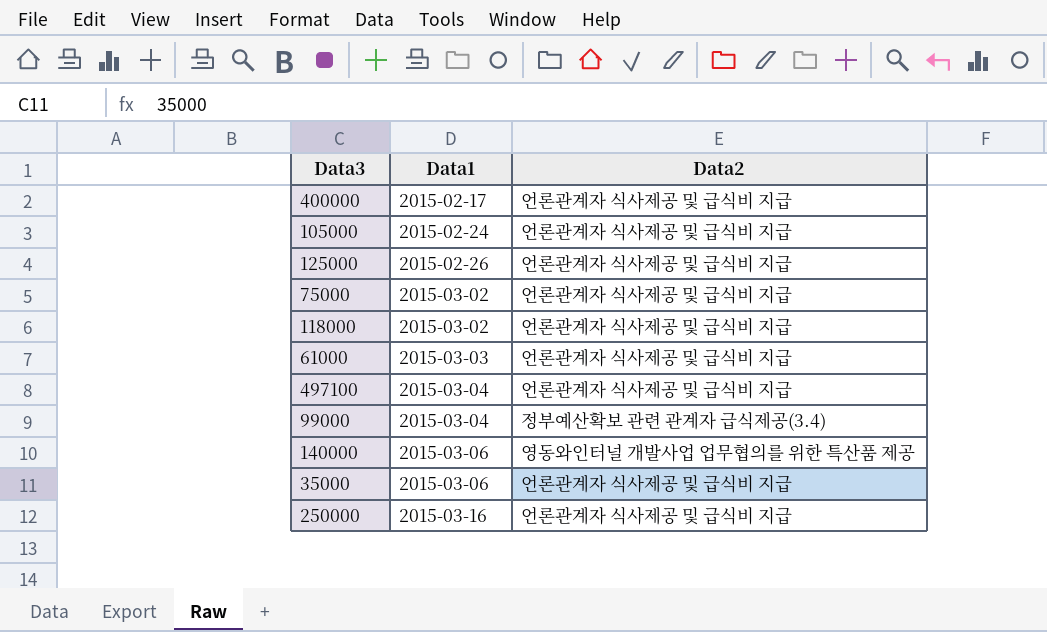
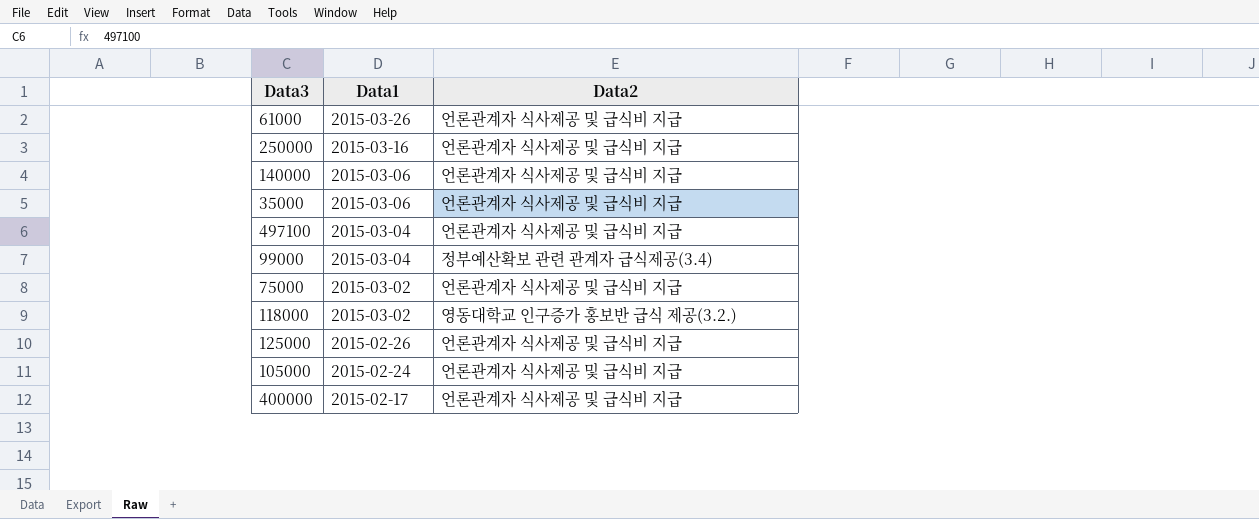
row order: Data1 ascending -> Data1 descending
61000 | Data1: 2015-03-03 -> 2015-03-26
140000 | Data2: 영동와인터널 개발사업 업무협의를 위한 특산품 제공 -> 언론관계자 식사제공 및 급식비 지급
118000 | Data2: 언론관계자 식사제공 및 급식비 지급 -> 영동대학교 인구증가 홍보반 급식 제공(3.2.)

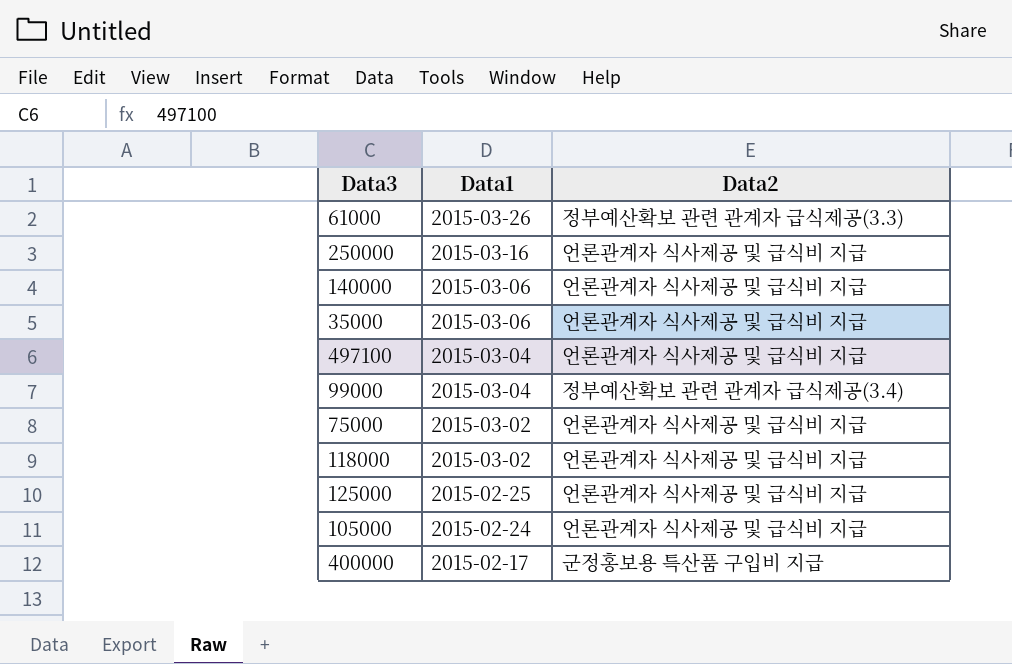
61000 | Data2: 언론관계자 식사제공 및 급식비 지급 -> 정부예산확보 관련 관계자 급식제공(3.3)
118000 | Data2: 영동대학교 인구증가 홍보반 급식 제공(3.2.) -> 언론관계자 식사제공 및 급식비 지급
125000 | Data1: 2015-02-26 -> 2015-02-25
400000 | Data2: 언론관계자 식사제공 및 급식비 지급 -> 군정홍보용 특산품 구입비 지급

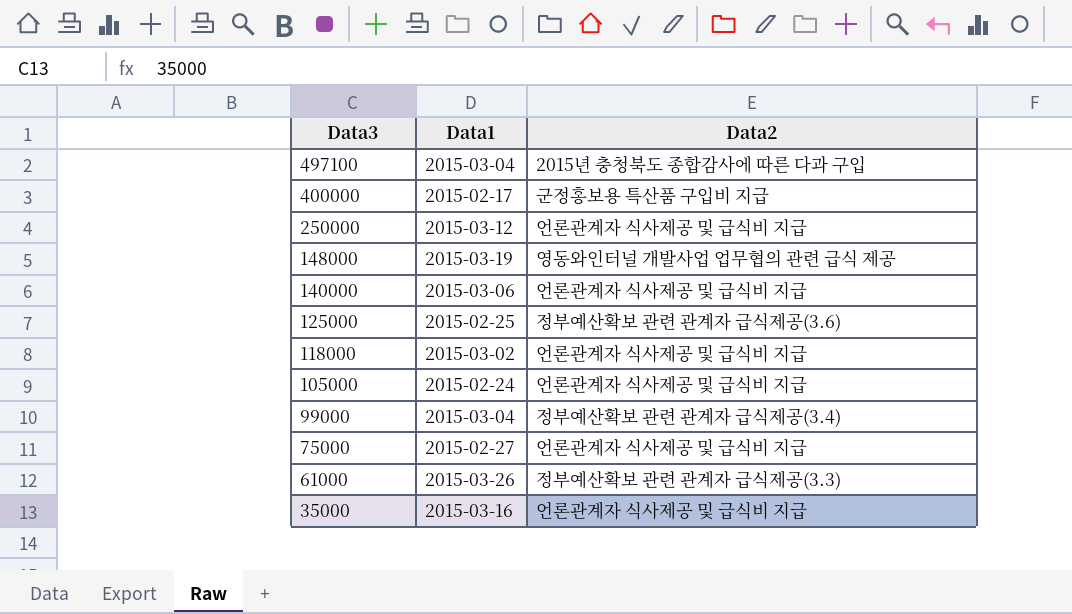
row order: Data1 descending -> Data3 descending
497100 | Data2: 언론관계자 식사제공 및 급식비 지급 -> 2015년 충청북도 종합감사에 따른 다과 구입
250000 | Data1: 2015-03-16 -> 2015-03-12
row 148000: none -> 2015-03-19 | 영동와인터널 개발사업 업무협의 관련 급식 제공
125000 | Data2: 언론관계자 식사제공 및 급식비 지급 -> 정부예산확보 관련 관계자 급식제공(3.6)
75000 | Data1: 2015-03-02 -> 2015-02-27
35000 | Data1: 2015-03-06 -> 2015-03-16

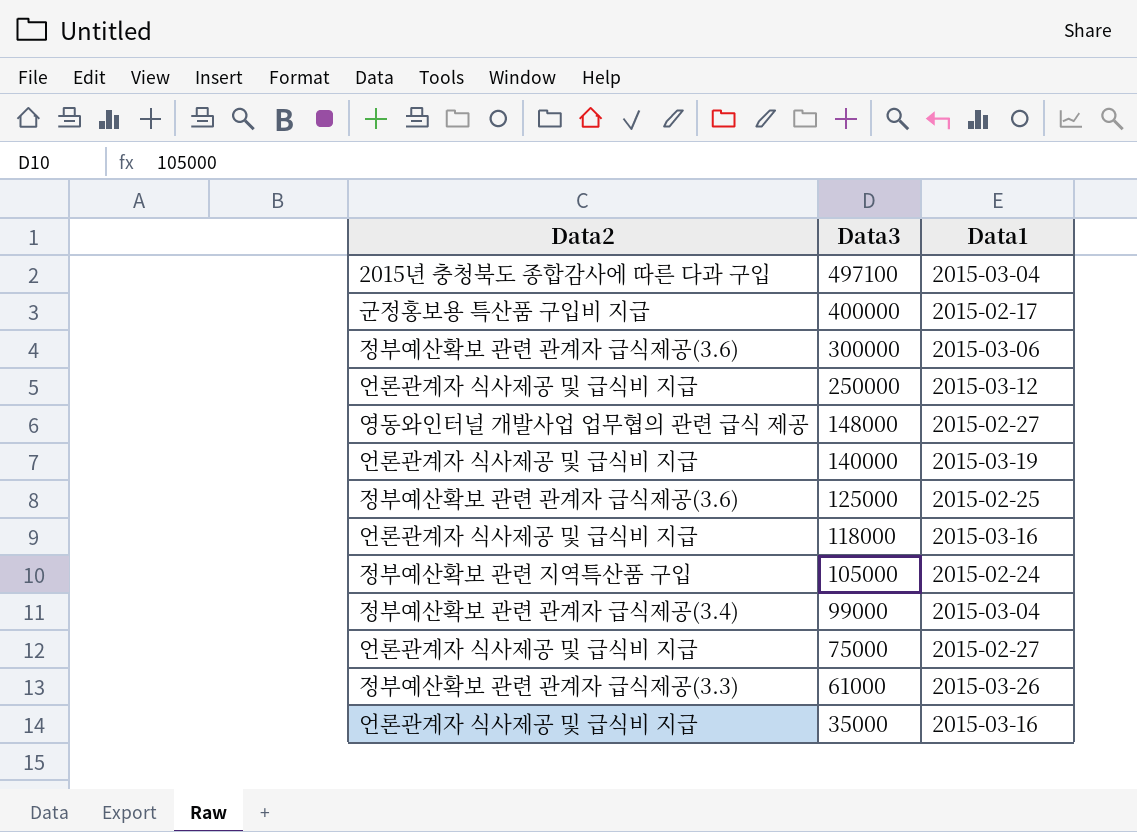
column Data2 | position: 3 -> 1
row 300000: none -> 정부예산확보 관련 관계자 급식제공(3.6) | 2015-03-06
148000 | Data1: 2015-03-19 -> 2015-02-27
140000 | Data1: 2015-03-06 -> 2015-03-19
118000 | Data1: 2015-03-02 -> 2015-03-16
105000 | Data2: 언론관계자 식사제공 및 급식비 지급 -> 정부예산확보 관련 지역특산품 구입

